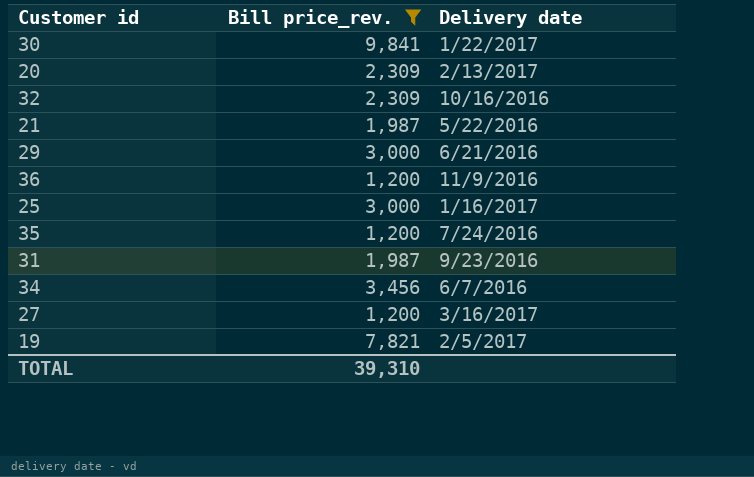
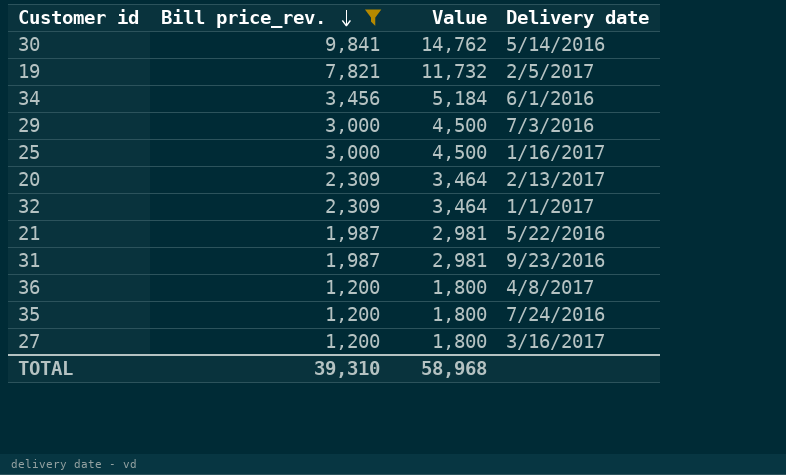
row order: none -> Bill price_rev. descending
column Value | formula: none -> [Bill price_rev.] * 1.5
30 | Delivery date: 1/22/2017 -> 5/14/2016
34 | Delivery date: 6/7/2016 -> 6/1/2016
29 | Delivery date: 6/21/2016 -> 7/3/2016
32 | Delivery date: 10/16/2016 -> 1/1/2017
36 | Delivery date: 11/9/2016 -> 4/8/2017

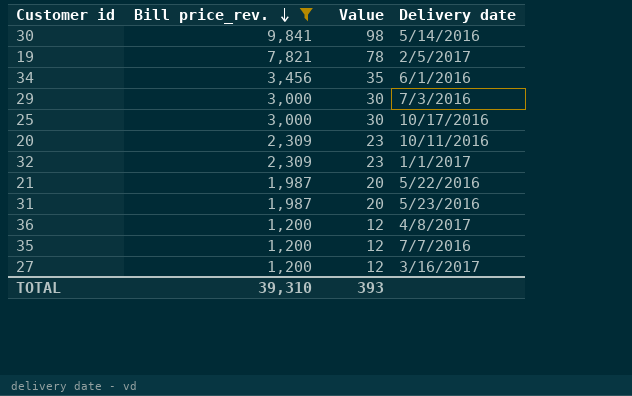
column Value | formula: [Bill price_rev.] * 1.5 -> [Bill price_rev.] * 0.01
25 | Delivery date: 1/16/2017 -> 10/17/2016
20 | Delivery date: 2/13/2017 -> 10/11/2016
31 | Delivery date: 9/23/2016 -> 5/23/2016
35 | Delivery date: 7/24/2016 -> 7/7/2016
TOTAL | Value: 58,968 -> 393

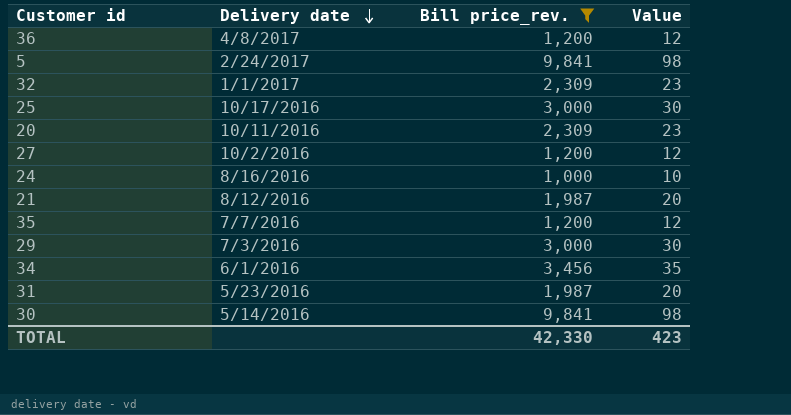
row order: Bill price_rev. descending -> Delivery date descending
column Delivery date | position: 4 -> 2
row 19: 7,821 | 78 | 2/5/2017 -> none
row 5: none -> 2/24/2017 | 9,841 | 98
27 | Delivery date: 3/16/2017 -> 10/2/2016
row 24: none -> 8/16/2016 | 1,000 | 10
21 | Delivery date: 5/22/2016 -> 8/12/2016
TOTAL | Bill price_rev.: 39,310 -> 42,330
TOTAL | Value: 393 -> 423

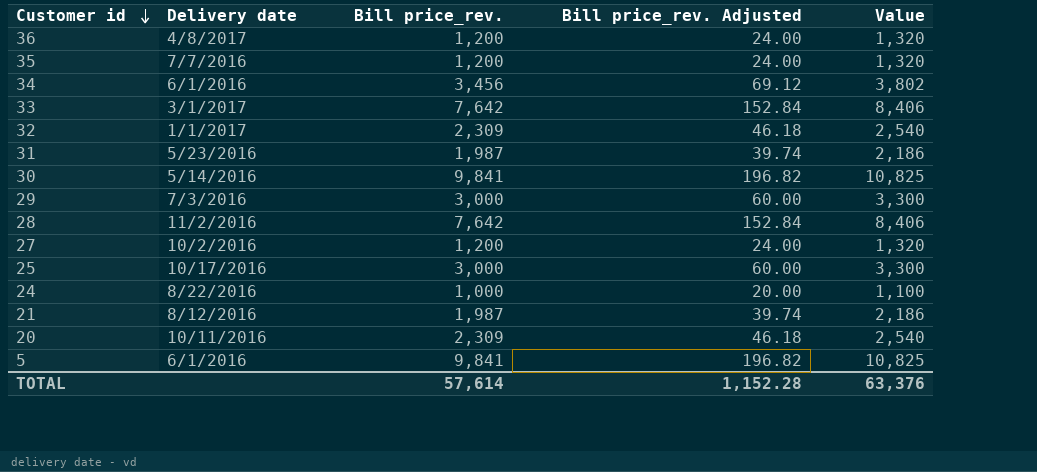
filter: Bill price_rev. != 7,642 -> none
row order: Delivery date descending -> Customer id descending
column Bill price_rev. Adjusted | formula: none -> [Bill price_rev.] * 0.02
column Value | formula: [Bill price_rev.] * 0.01 -> [Bill price_rev.] * 1.1
24 | Delivery date: 8/16/2016 -> 8/22/2016
5 | Delivery date: 2/24/2017 -> 6/1/2016
TOTAL | Bill price_rev.: 42,330 -> 57,614
TOTAL | Value: 423 -> 63,376

